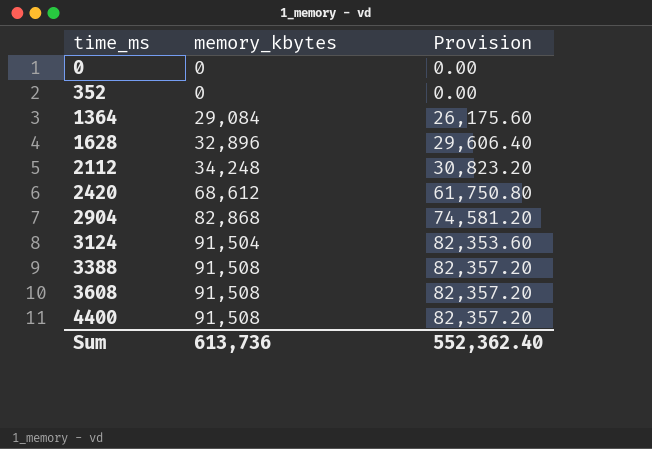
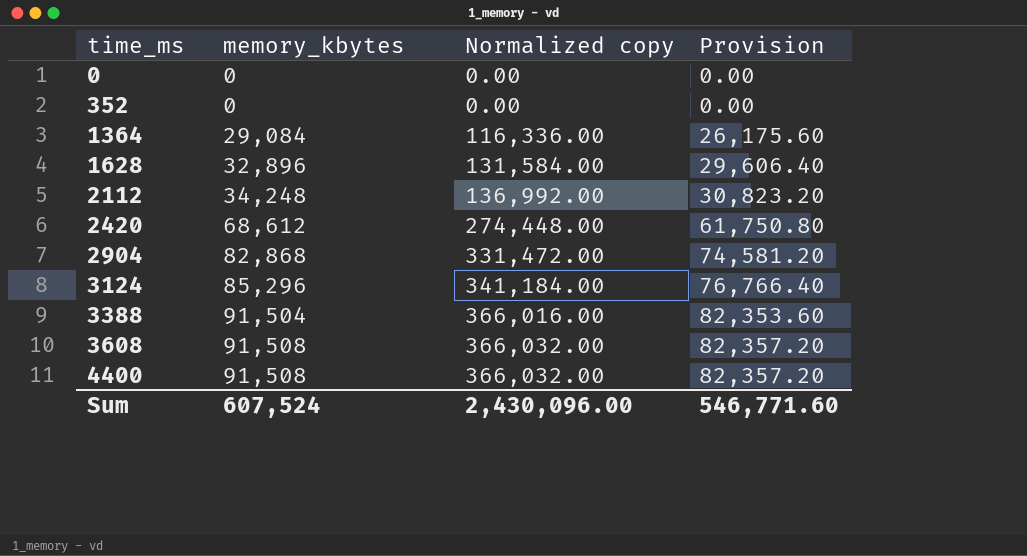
column Normalized copy | formula: none -> [memory_kbytes] * 4
3124 | memory_kbytes: 91,504 -> 85,296
3124 | Provision: 82,353.60 -> 76,766.40
3388 | memory_kbytes: 91,508 -> 91,504
3388 | Provision: 82,357.20 -> 82,353.60
Sum | memory_kbytes: 613,736 -> 607,524
Sum | Provision: 552,362.40 -> 546,771.60

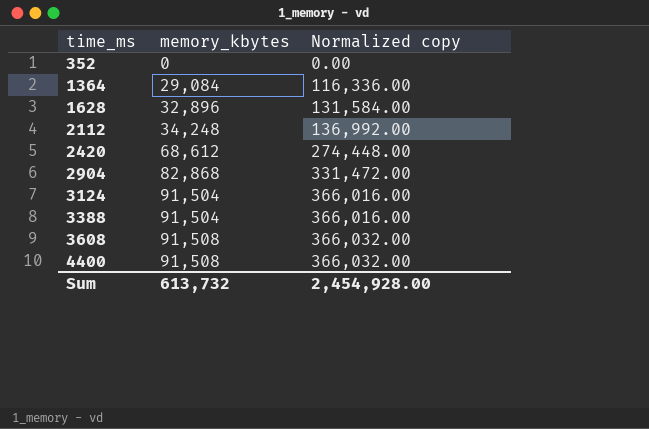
column Provision | formula: [memory_kbytes] * 0.9 -> none
row 0: 0 | 0.00 | 0.00 -> none
3124 | memory_kbytes: 85,296 -> 91,504
3124 | Normalized copy: 341,184.00 -> 366,016.00
Sum | memory_kbytes: 607,524 -> 613,732
Sum | Normalized copy: 2,430,096.00 -> 2,454,928.00

